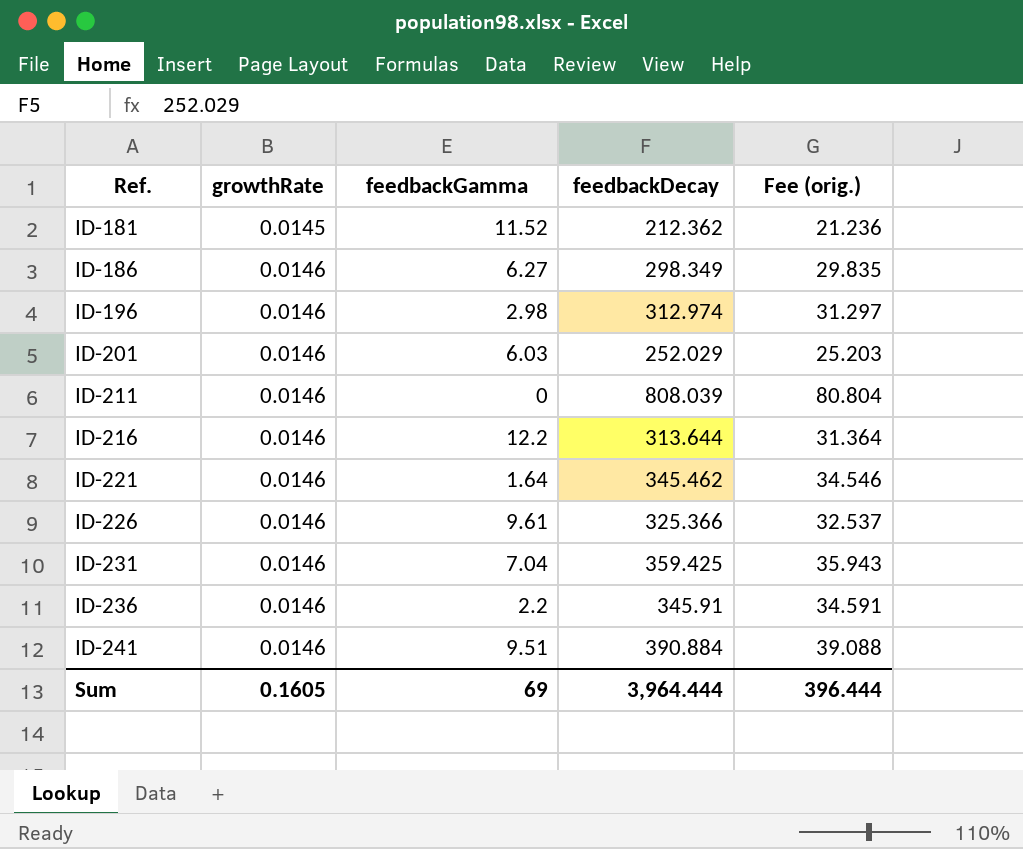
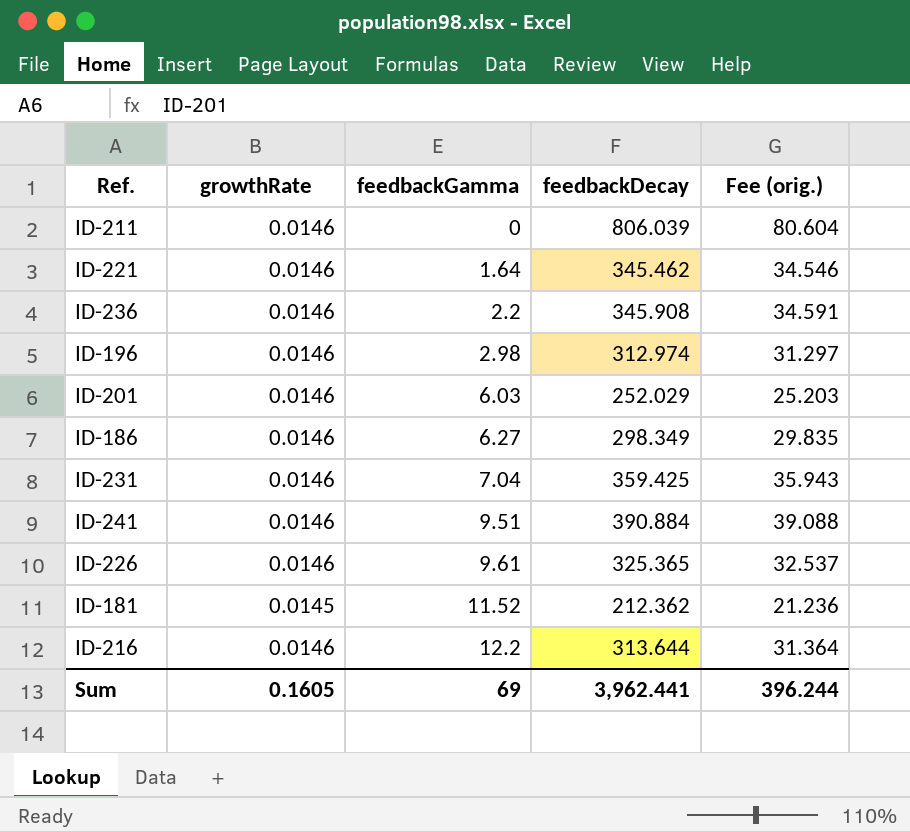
row order: Ref. ascending -> feedbackGamma ascending
ID-211 | feedbackDecay: 808.039 -> 806.039
ID-211 | Fee (orig.): 80.804 -> 80.604
ID-236 | feedbackDecay: 345.91 -> 345.908
ID-226 | feedbackDecay: 325.366 -> 325.365
Sum | feedbackDecay: 3,964.444 -> 3,962.441
Sum | Fee (orig.): 396.444 -> 396.244

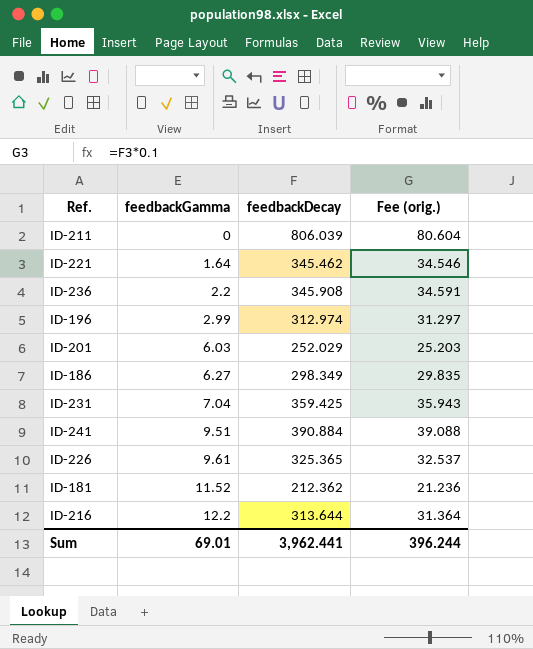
column growthRate | position: 2 -> none
ID-196 | feedbackGamma: 2.98 -> 2.99
Sum | feedbackGamma: 69 -> 69.01

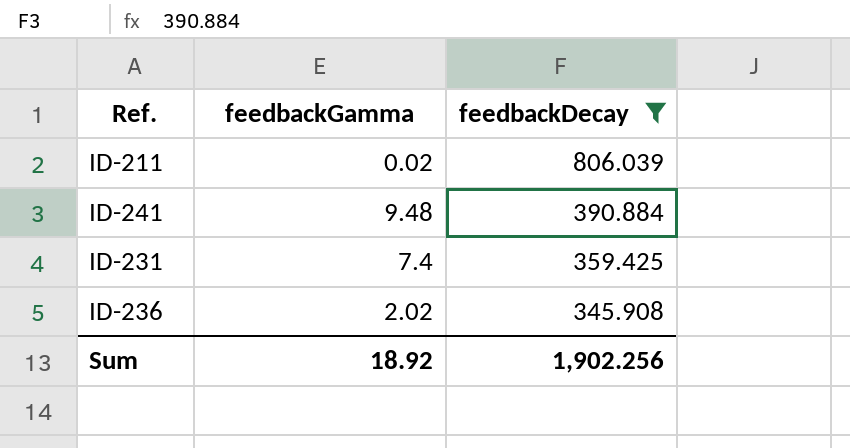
filter: none -> feedbackDecay >= 345.908
row order: feedbackGamma ascending -> feedbackDecay descending
column Fee (orig.) | formula: [feedbackDecay] * 0.1 -> none
ID-211 | feedbackGamma: 0 -> 0.02
ID-241 | feedbackGamma: 9.51 -> 9.48
ID-231 | feedbackGamma: 7.04 -> 7.4
ID-236 | feedbackGamma: 2.2 -> 2.02
Sum | feedbackGamma: 69.01 -> 18.92
Sum | feedbackDecay: 3,962.441 -> 1,902.256

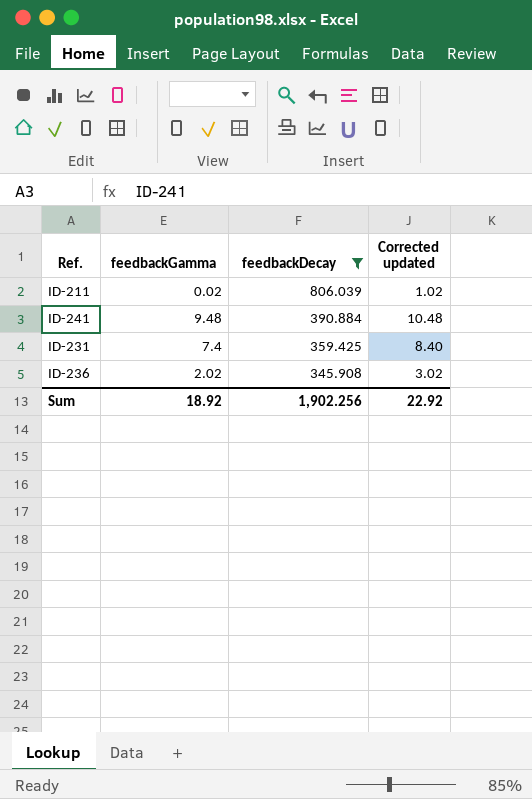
column Corrected updated | formula: none -> [feedbackGamma] + 1

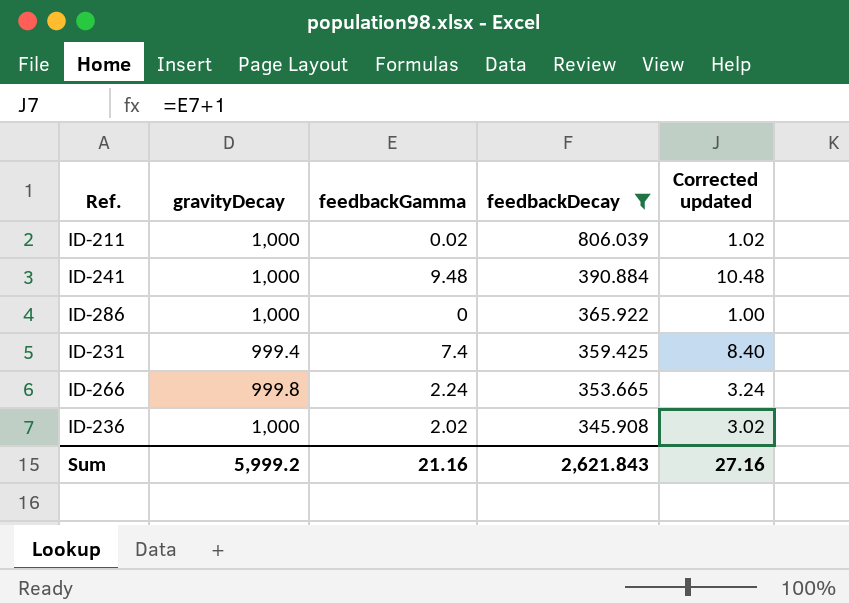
column gravityDecay | position: none -> 2
row ID-286: none -> 1,000 | 0 | 365.922 | 1.00
row ID-266: none -> 999.8 | 2.24 | 353.665 | 3.24
Sum | feedbackGamma: 18.92 -> 21.16
Sum | feedbackDecay: 1,902.256 -> 2,621.843
Sum | Corrected updated: 22.92 -> 27.16

